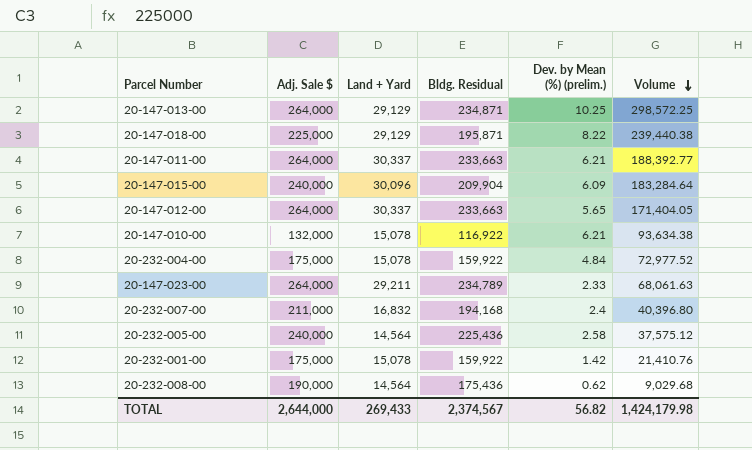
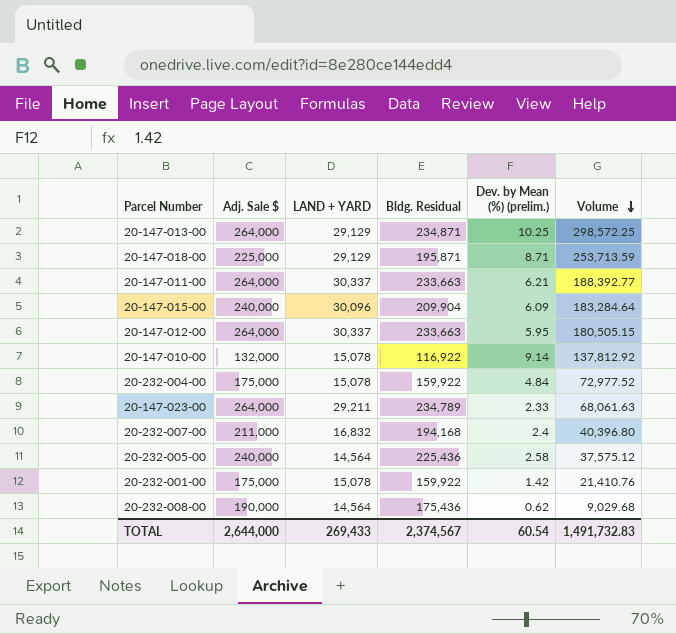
column name: Land + Yard -> LAND + YARD
20-147-018-00 | Dev. by Mean (%) (prelim.): 8.22 -> 8.71
20-147-018-00 | Volume: 239,440.38 -> 253,713.59
20-147-012-00 | Dev. by Mean (%) (prelim.): 5.65 -> 5.95
20-147-012-00 | Volume: 171,404.05 -> 180,505.15
20-147-010-00 | Dev. by Mean (%) (prelim.): 6.21 -> 9.14
20-147-010-00 | Volume: 93,634.38 -> 137,812.92
TOTAL | Dev. by Mean (%) (prelim.): 56.82 -> 60.54
TOTAL | Volume: 1,424,179.98 -> 1,491,732.83

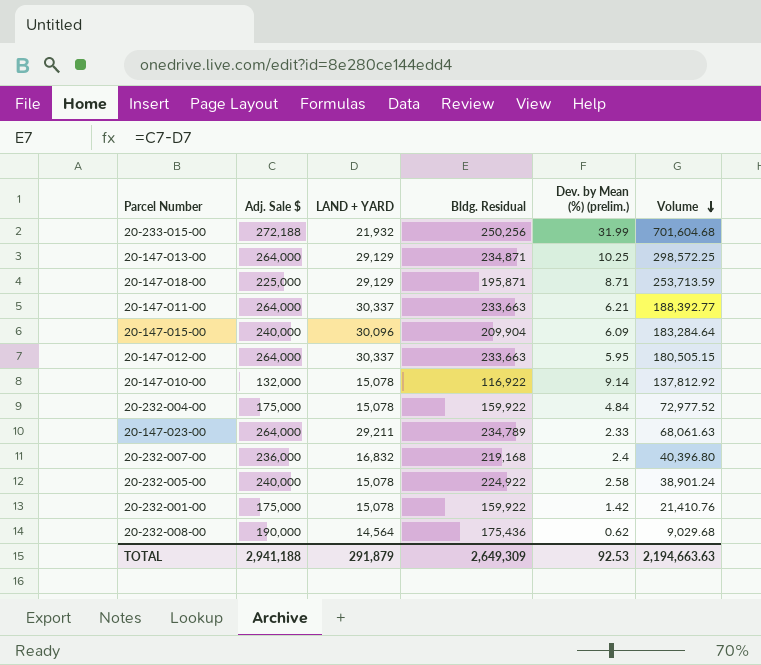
row 20-233-015-00: none -> 272,188 | 21,932 | 250,256 | 31.99 | 701,604.68
20-232-007-00 | Adj. Sale $: 211,000 -> 236,000
20-232-007-00 | Bldg. Residual: 194,168 -> 219,168
20-232-005-00 | LAND + YARD: 14,564 -> 15,078
20-232-005-00 | Bldg. Residual: 225,436 -> 224,922
20-232-005-00 | Volume: 37,575.12 -> 38,901.24
TOTAL | Adj. Sale $: 2,644,000 -> 2,941,188
TOTAL | LAND + YARD: 269,433 -> 291,879
TOTAL | Bldg. Residual: 2,374,567 -> 2,649,309
TOTAL | Dev. by Mean (%) (prelim.): 60.54 -> 92.53
TOTAL | Volume: 1,491,732.83 -> 2,194,663.63

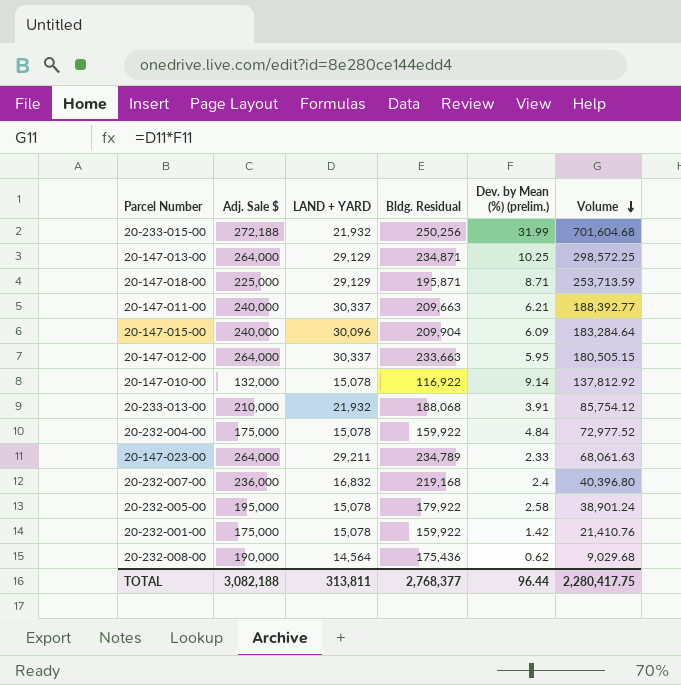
20-147-011-00 | Adj. Sale $: 264,000 -> 240,000
20-147-011-00 | Bldg. Residual: 233,663 -> 209,663
row 20-233-013-00: none -> 210,000 | 21,932 | 188,068 | 3.91 | 85,754.12
20-232-005-00 | Adj. Sale $: 240,000 -> 195,000
20-232-005-00 | Bldg. Residual: 224,922 -> 179,922
TOTAL | Adj. Sale $: 2,941,188 -> 3,082,188
TOTAL | LAND + YARD: 291,879 -> 313,811
TOTAL | Bldg. Residual: 2,649,309 -> 2,768,377
TOTAL | Dev. by Mean (%) (prelim.): 92.53 -> 96.44
TOTAL | Volume: 2,194,663.63 -> 2,280,417.75

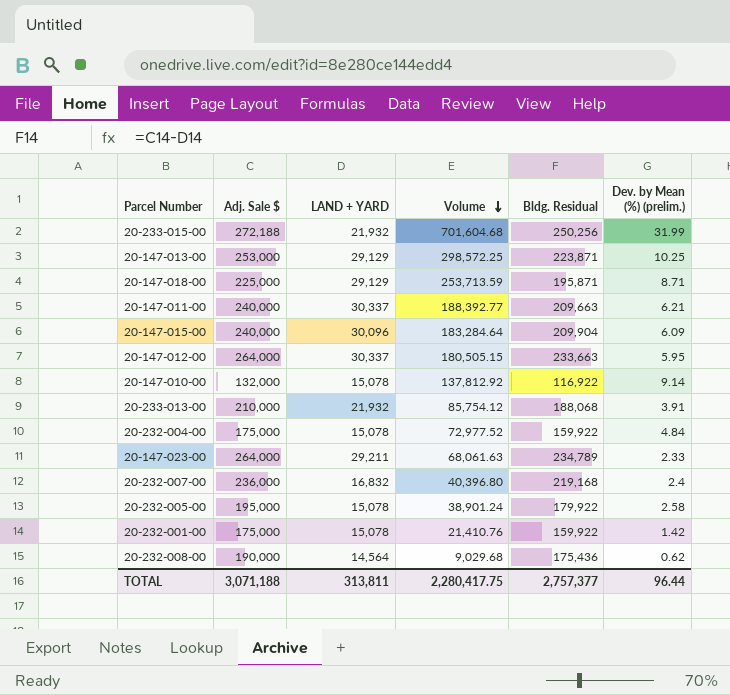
column Volume | position: 6 -> 4
20-147-013-00 | Adj. Sale $: 264,000 -> 253,000
20-147-013-00 | Bldg. Residual: 234,871 -> 223,871
TOTAL | Adj. Sale $: 3,082,188 -> 3,071,188
TOTAL | Bldg. Residual: 2,768,377 -> 2,757,377

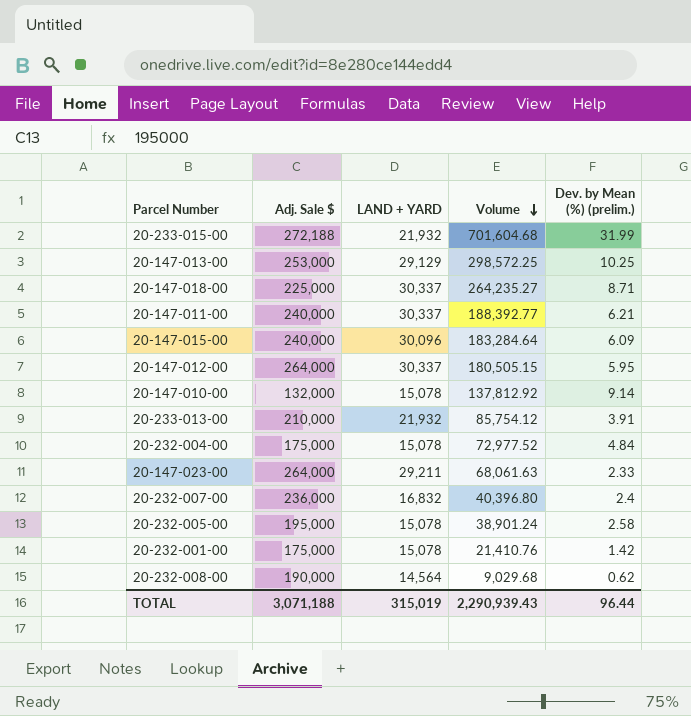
column Bldg. Residual | formula: [Adj. Sale $] - [LAND + YARD] -> none
20-147-018-00 | LAND + YARD: 29,129 -> 30,337
20-147-018-00 | Volume: 253,713.59 -> 264,235.27
TOTAL | LAND + YARD: 313,811 -> 315,019
TOTAL | Volume: 2,280,417.75 -> 2,290,939.43

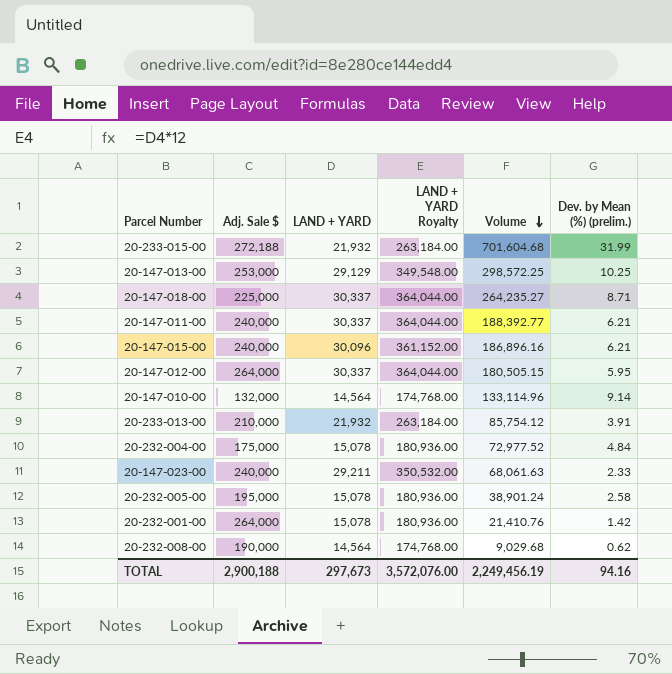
column LAND + YARD Royalty | formula: none -> [LAND + YARD] * 12
row 20-232-007-00: 236,000 | 16,832 | 40,396.80 | 2.4 -> none
20-147-015-00 | Volume: 183,284.64 -> 186,896.16
20-147-015-00 | Dev. by Mean (%) (prelim.): 6.09 -> 6.21
20-147-010-00 | LAND + YARD: 15,078 -> 14,564
20-147-010-00 | Volume: 137,812.92 -> 133,114.96
20-147-023-00 | Adj. Sale $: 264,000 -> 240,000
20-232-001-00 | Adj. Sale $: 175,000 -> 264,000
TOTAL | Adj. Sale $: 3,071,188 -> 2,900,188
TOTAL | LAND + YARD: 315,019 -> 297,673
TOTAL | Volume: 2,290,939.43 -> 2,249,456.19
TOTAL | Dev. by Mean (%) (prelim.): 96.44 -> 94.16

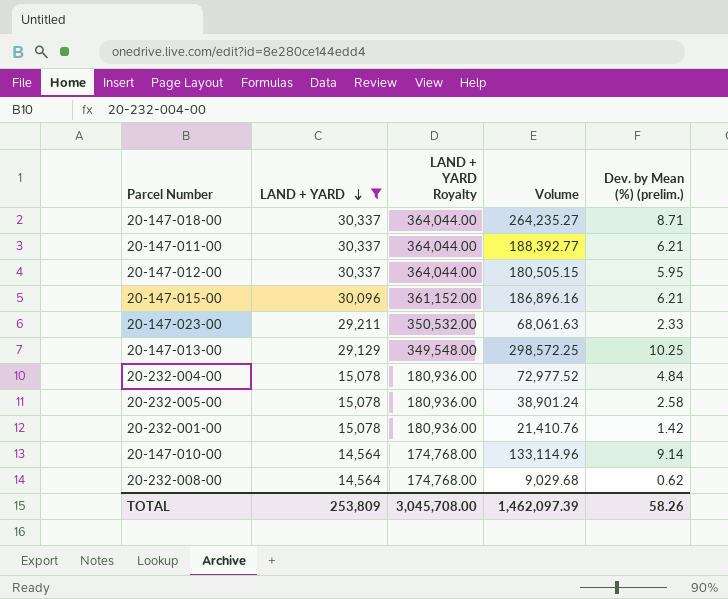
filter: none -> LAND + YARD != 21,932
row order: Volume descending -> LAND + YARD descending
column Adj. Sale $ | position: 2 -> none
TOTAL | LAND + YARD: 297,673 -> 253,809
TOTAL | LAND + YARD Royalty: 3,572,076.00 -> 3,045,708.00
TOTAL | Volume: 2,249,456.19 -> 1,462,097.39
TOTAL | Dev. by Mean (%) (prelim.): 94.16 -> 58.26

